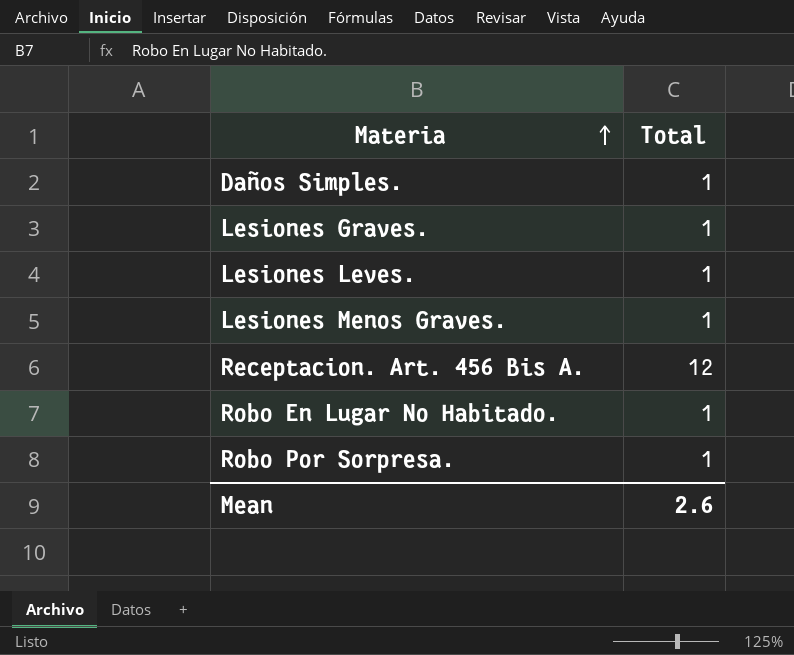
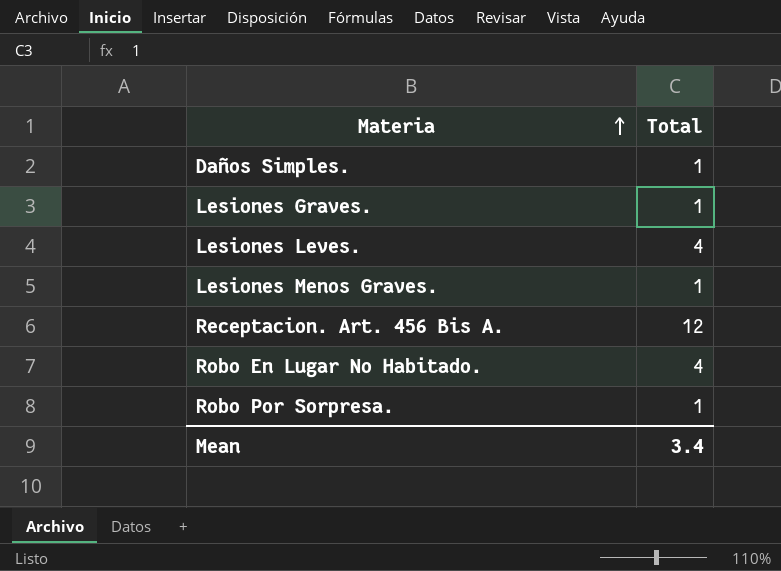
Lesiones Leves. | Total: 1 -> 4
Robo En Lugar No Habitado. | Total: 1 -> 4
Mean | Total: 2.6 -> 3.4

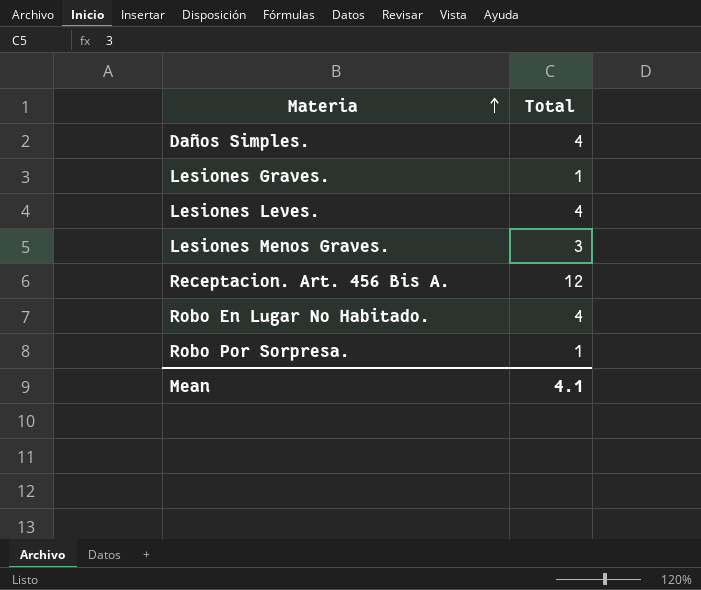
Daños Simples. | Total: 1 -> 4
Lesiones Menos Graves. | Total: 1 -> 3
Mean | Total: 3.4 -> 4.1

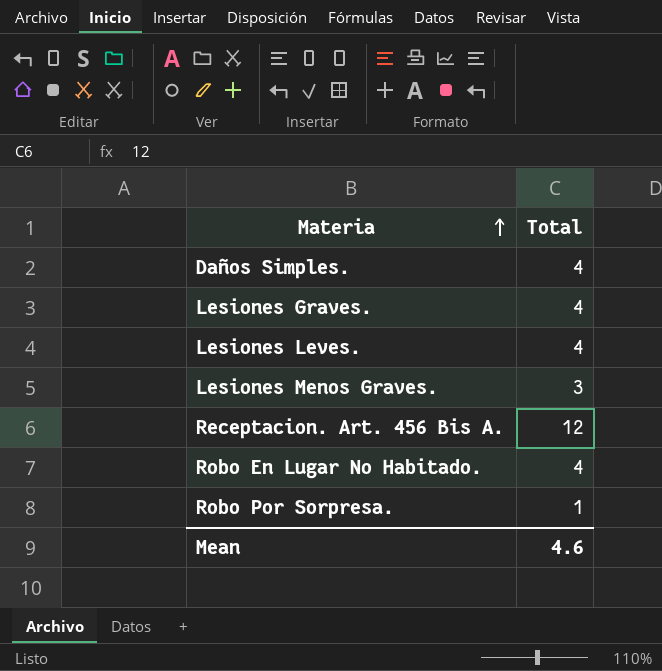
Lesiones Graves. | Total: 1 -> 4
Mean | Total: 4.1 -> 4.6

